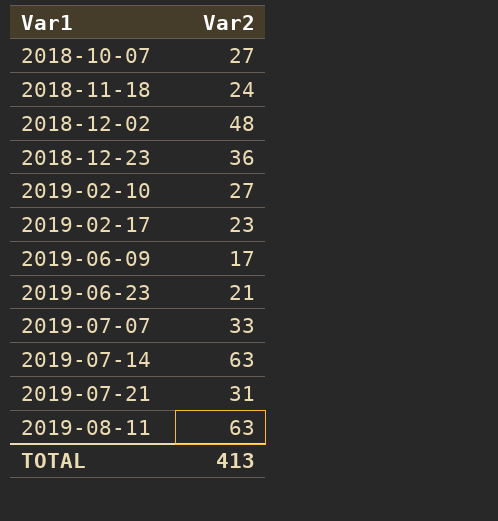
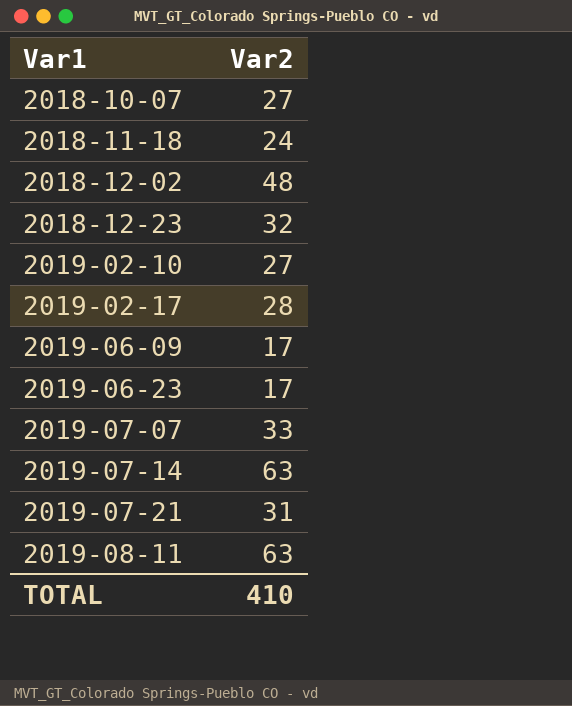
2018-12-23 | Var2: 36 -> 32
2019-02-17 | Var2: 23 -> 28
2019-06-23 | Var2: 21 -> 17
TOTAL | Var2: 413 -> 410

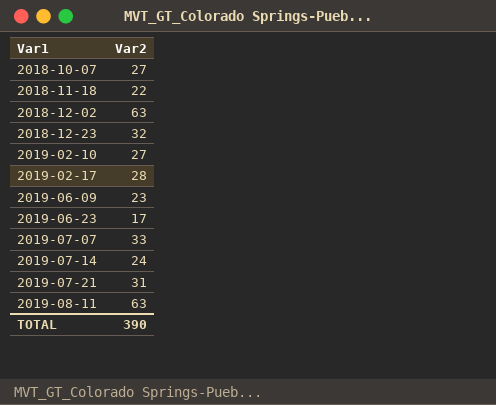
2018-11-18 | Var2: 24 -> 22
2018-12-02 | Var2: 48 -> 63
2019-06-09 | Var2: 17 -> 23
2019-07-14 | Var2: 63 -> 24
TOTAL | Var2: 410 -> 390

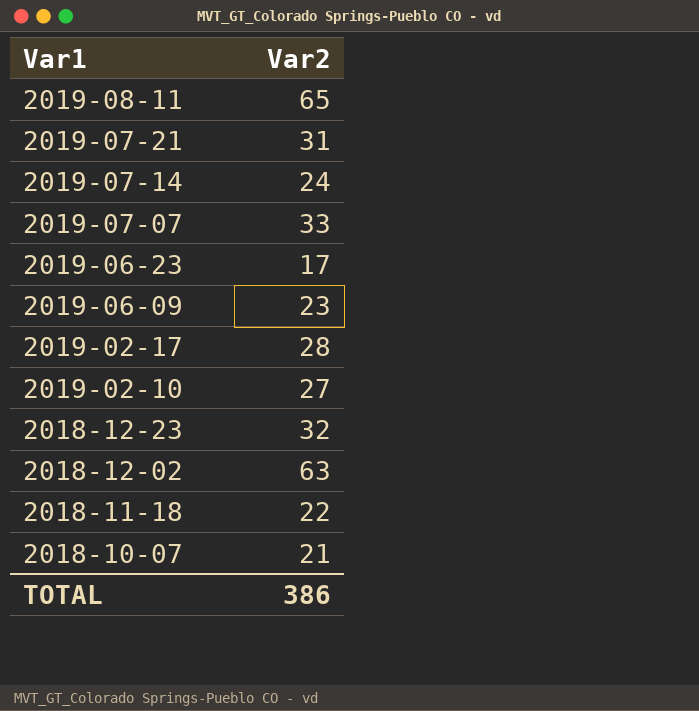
row order: Var1 ascending -> Var1 descending
2019-08-11 | Var2: 63 -> 65
2018-10-07 | Var2: 27 -> 21
TOTAL | Var2: 390 -> 386

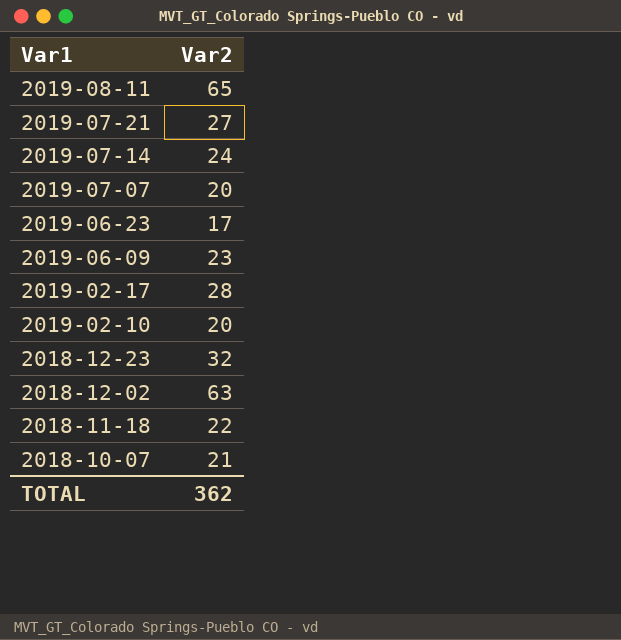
2019-07-21 | Var2: 31 -> 27
2019-07-07 | Var2: 33 -> 20
2019-02-10 | Var2: 27 -> 20
TOTAL | Var2: 386 -> 362

